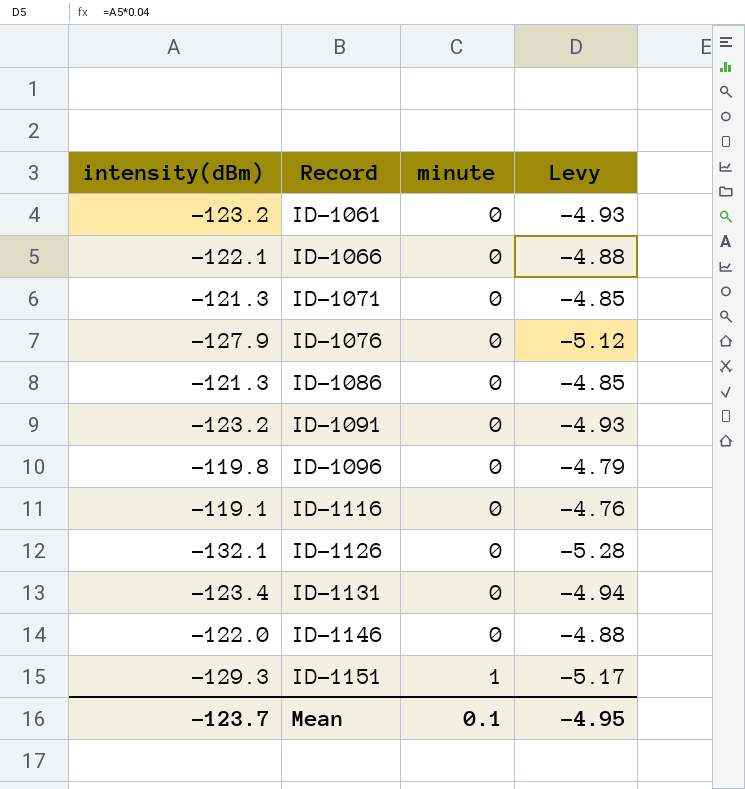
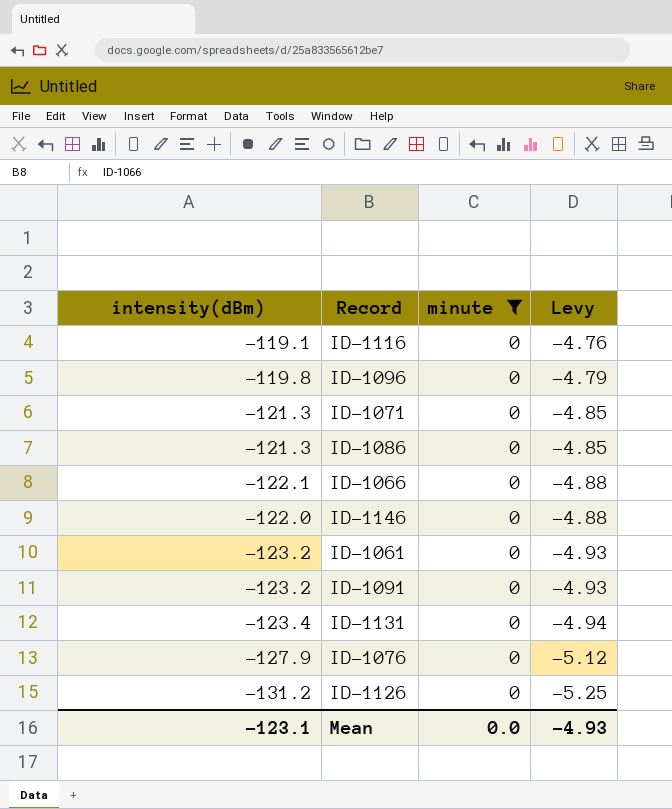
filter: none -> minute = 0
row order: Record ascending -> Levy descending
ID-1126 | intensity(dBm): -132.1 -> -131.2
ID-1126 | Levy: -5.28 -> -5.25
Mean | intensity(dBm): -123.7 -> -123.1
Mean | minute: 0.1 -> 0.0
Mean | Levy: -4.95 -> -4.93

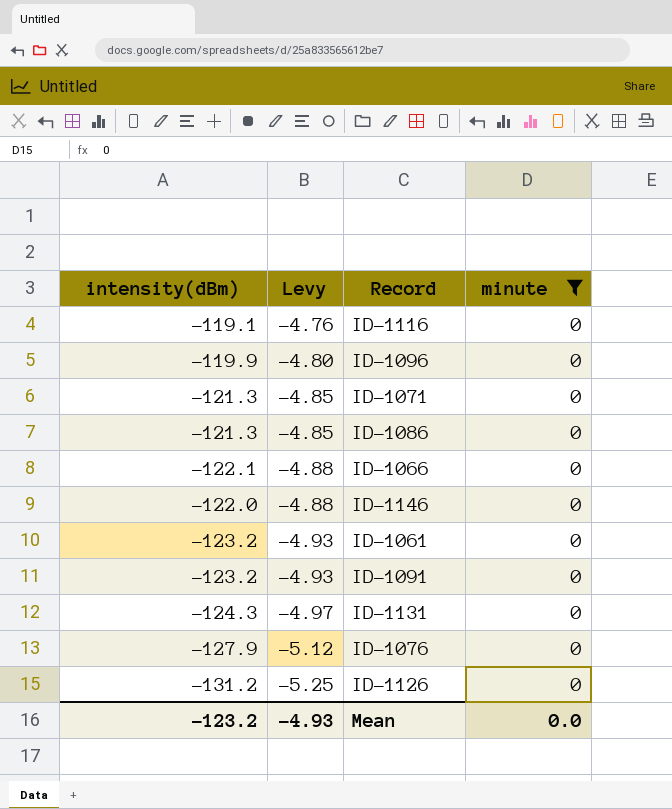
column Levy | position: 4 -> 2
ID-1096 | intensity(dBm): -119.8 -> -119.9
ID-1096 | Levy: -4.79 -> -4.80
ID-1131 | intensity(dBm): -123.4 -> -124.3
ID-1131 | Levy: -4.94 -> -4.97
Mean | intensity(dBm): -123.1 -> -123.2

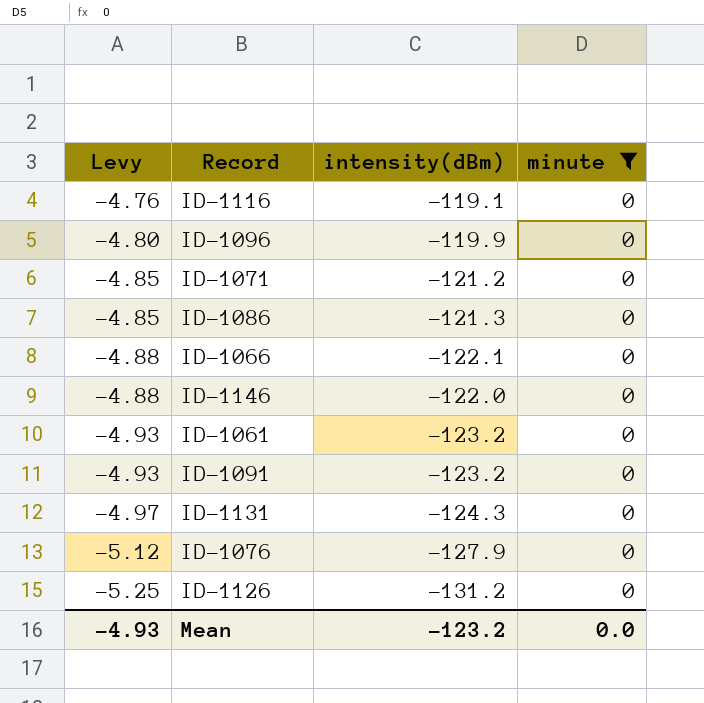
column intensity(dBm) | position: 1 -> 3
ID-1071 | intensity(dBm): -121.3 -> -121.2

